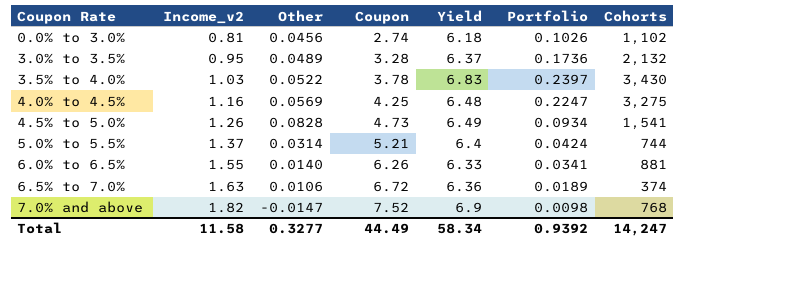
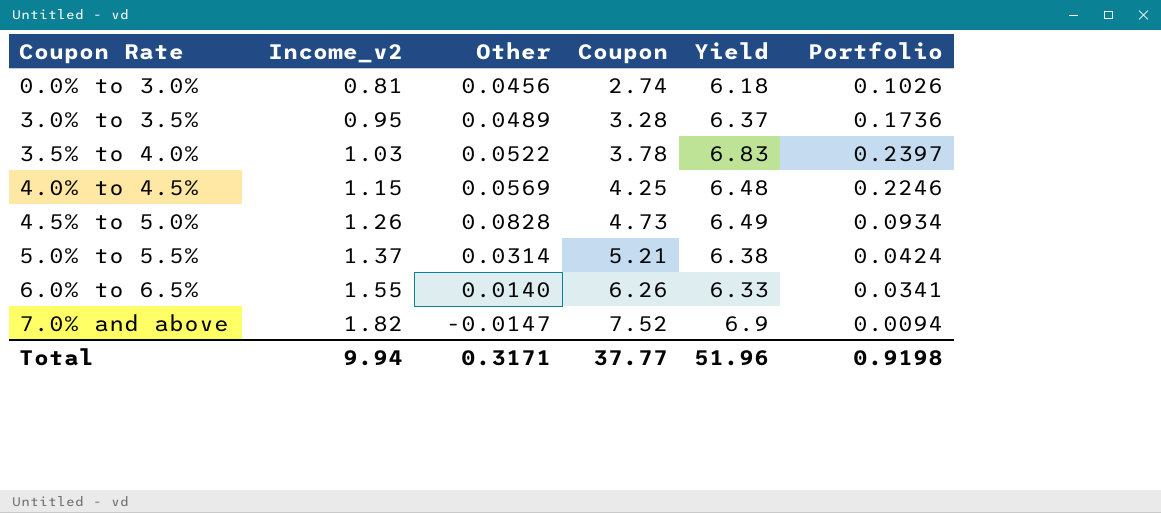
column Cohorts | position: 7 -> none
row 6.5% to 7.0%: 1.63 | 0.0106 | 6.72 | 6.36 | 0.0189 | 374 -> none
4.0% to 4.5% | Income_v2: 1.16 -> 1.15
4.0% to 4.5% | Portfolio: 0.2247 -> 0.2246
5.0% to 5.5% | Yield: 6.4 -> 6.38
7.0% and above | Portfolio: 0.0098 -> 0.0094
Total | Income_v2: 11.58 -> 9.94
Total | Other: 0.3277 -> 0.3171
Total | Coupon: 44.49 -> 37.77
Total | Yield: 58.34 -> 51.96
Total | Portfolio: 0.9392 -> 0.9198

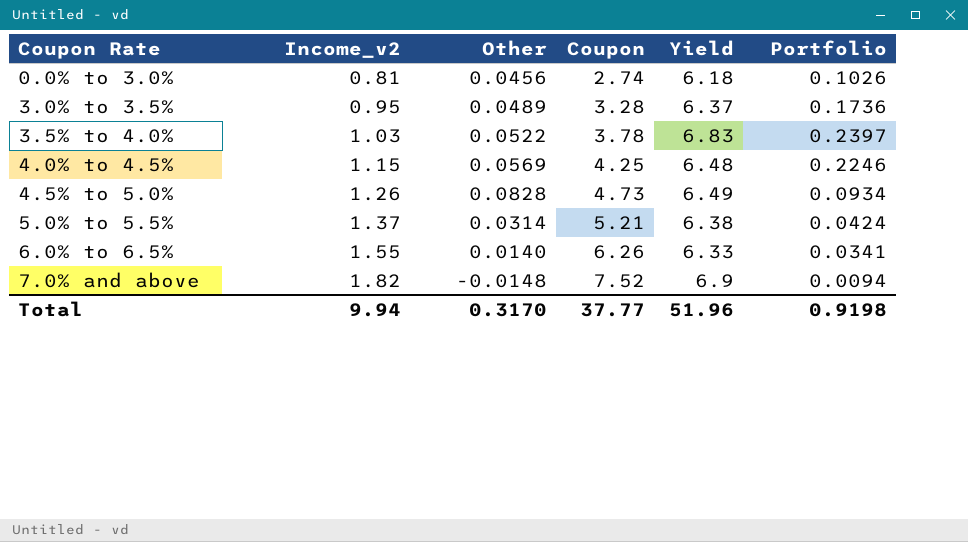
7.0% and above | Other: -0.0147 -> -0.0148
Total | Other: 0.3171 -> 0.3170

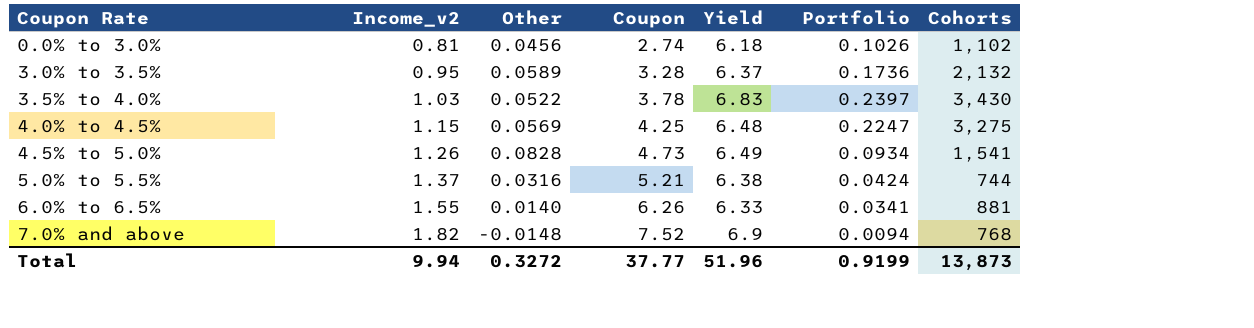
column Cohorts | position: none -> 7
3.0% to 3.5% | Other: 0.0489 -> 0.0589
4.0% to 4.5% | Portfolio: 0.2246 -> 0.2247
5.0% to 5.5% | Other: 0.0314 -> 0.0316
Total | Other: 0.3170 -> 0.3272
Total | Portfolio: 0.9198 -> 0.9199

